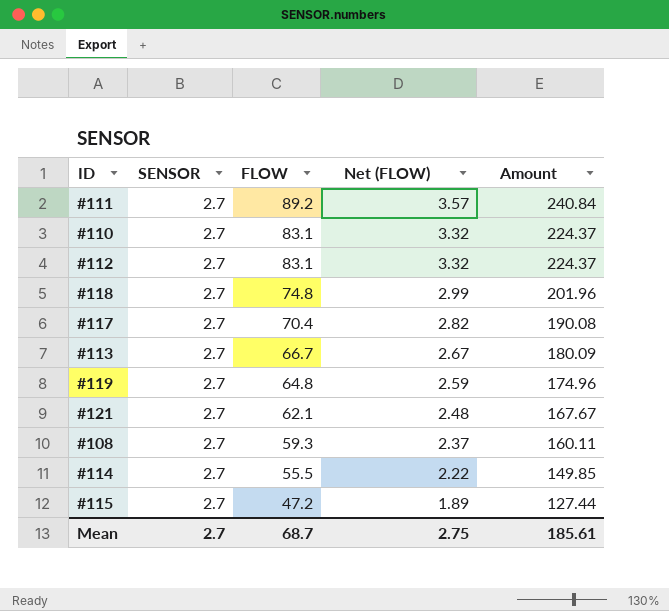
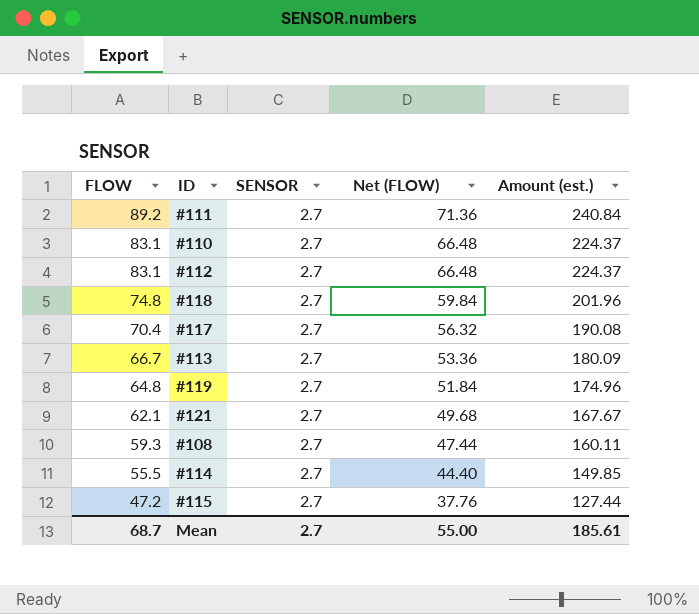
column FLOW | position: 3 -> 1
column Net (FLOW) | formula: [FLOW] * 0.04 -> [FLOW] * 0.8
column name: Amount -> Amount (est.)
Mean | Net (FLOW): 2.75 -> 55.00

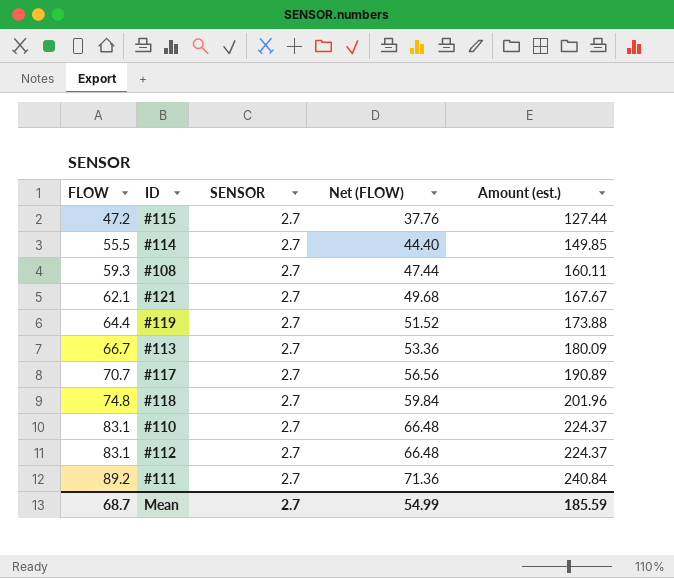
row order: FLOW descending -> FLOW ascending
#119 | FLOW: 64.8 -> 64.4
#119 | Net (FLOW): 51.84 -> 51.52
#119 | Amount (est.): 174.96 -> 173.88
#117 | FLOW: 70.4 -> 70.7
#117 | Net (FLOW): 56.32 -> 56.56
#117 | Amount (est.): 190.08 -> 190.89
Mean | Net (FLOW): 55.00 -> 54.99
Mean | Amount (est.): 185.61 -> 185.59

